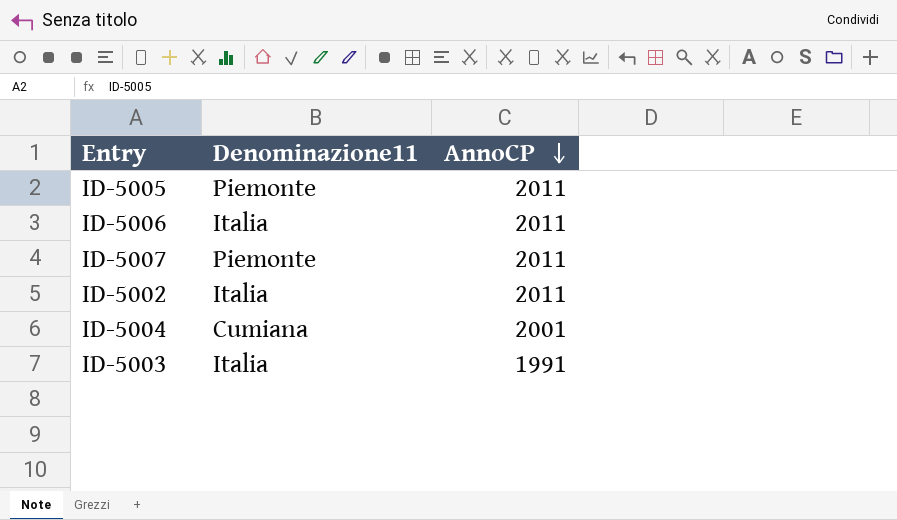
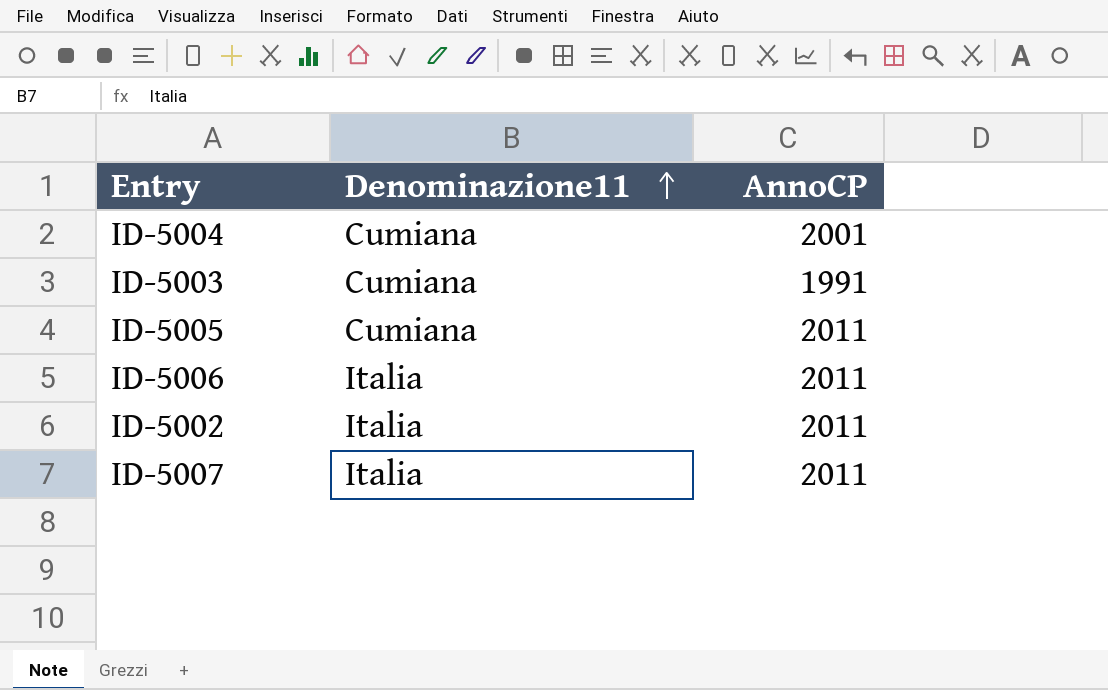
row order: AnnoCP descending -> Denominazione11 ascending
ID-5003 | Denominazione11: Italia -> Cumiana
ID-5005 | Denominazione11: Piemonte -> Cumiana
ID-5007 | Denominazione11: Piemonte -> Italia

